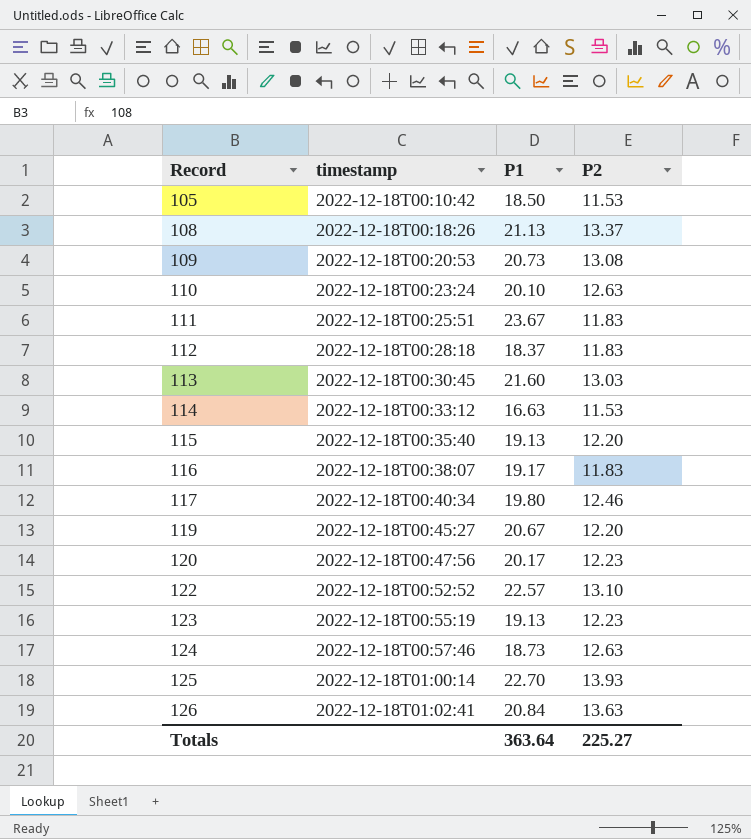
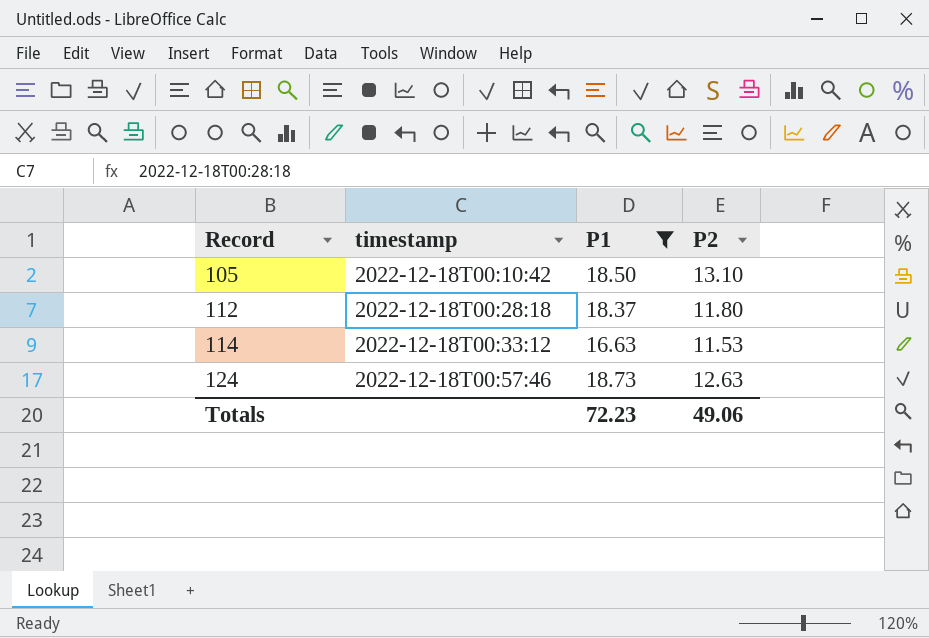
filter: none -> P1 <= 18.73
105 | P2: 11.53 -> 13.10
112 | P2: 11.83 -> 11.80
Totals | P1: 363.64 -> 72.23
Totals | P2: 225.27 -> 49.06

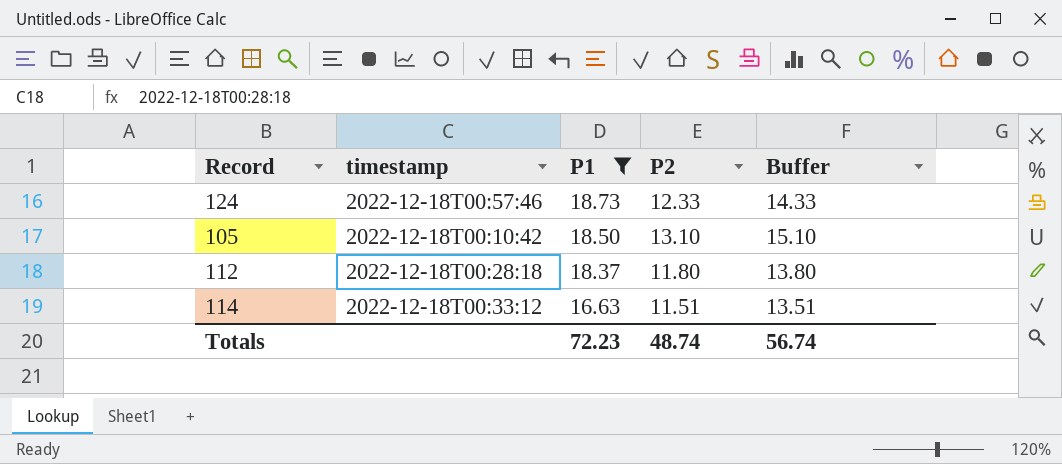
row order: Record ascending -> P1 descending
column Buffer | formula: none -> [P2] + 2
124 | P2: 12.63 -> 12.33
114 | P2: 11.53 -> 11.51
Totals | P2: 49.06 -> 48.74

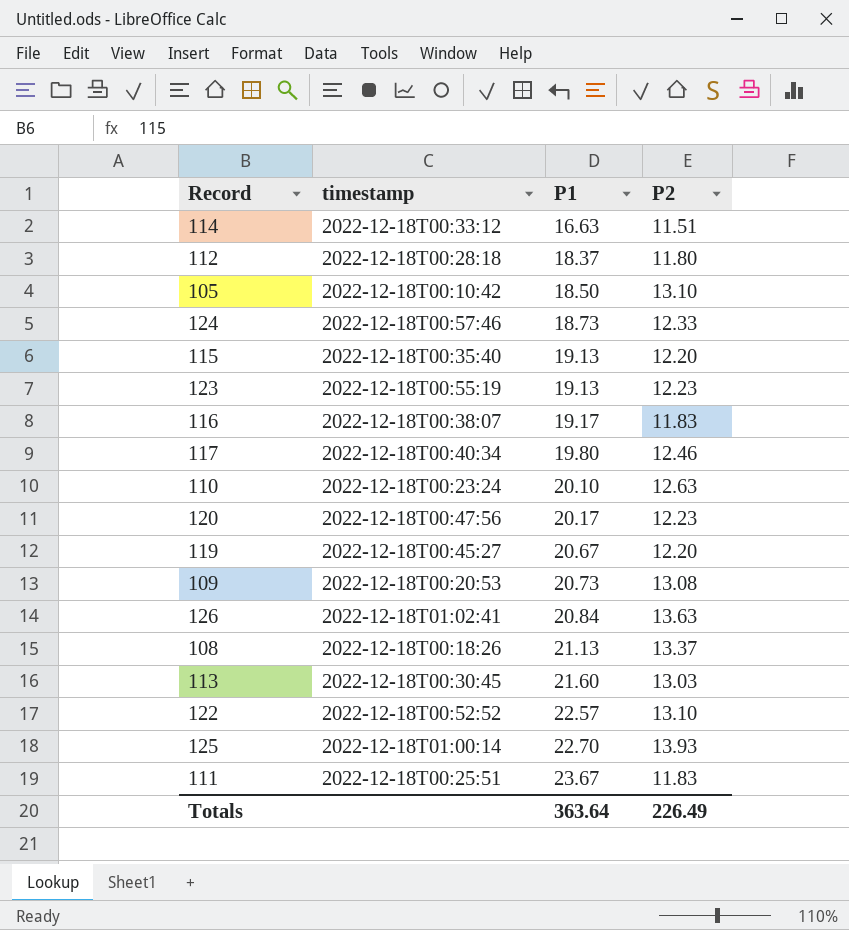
filter: P1 <= 18.73 -> none
row order: P1 descending -> P1 ascending
column Buffer | formula: [P2] + 2 -> none
Totals | P1: 72.23 -> 363.64
Totals | P2: 48.74 -> 226.49

